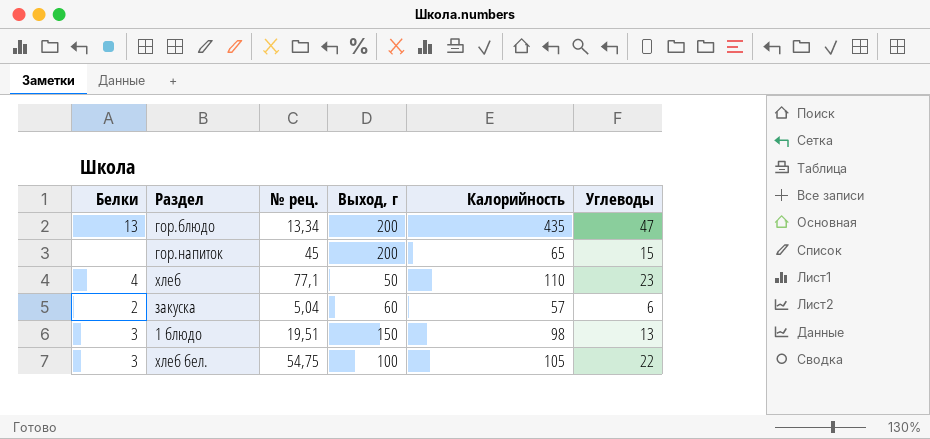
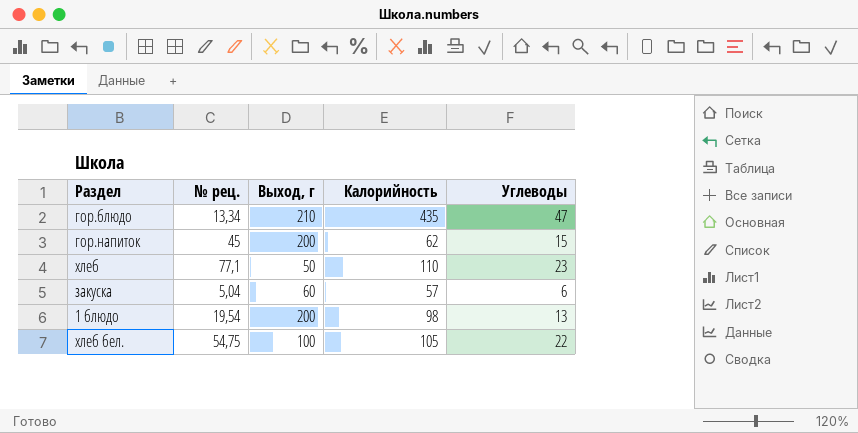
column Белки | position: 1 -> none
гор.блюдо | Выход, г: 200 -> 210
гор.напиток | Калорийность: 65 -> 62
1 блюдо | № рец.: 19,51 -> 19,54
1 блюдо | Выход, г: 150 -> 200

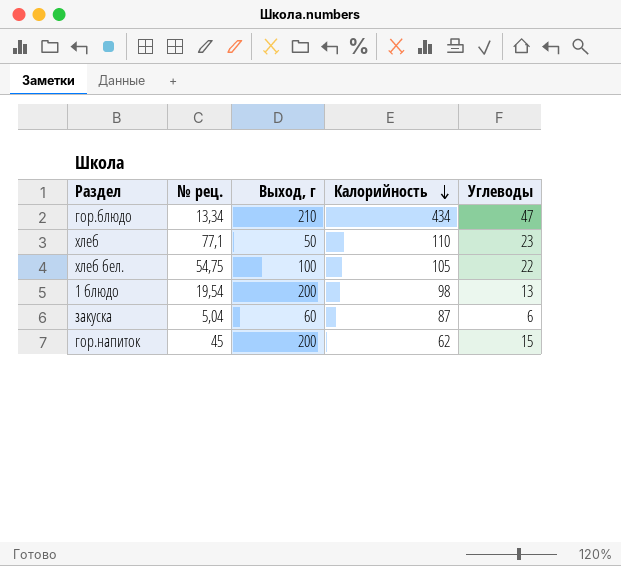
row order: none -> Калорийность descending
гор.блюдо | Калорийность: 435 -> 434
закуска | Калорийность: 57 -> 87

